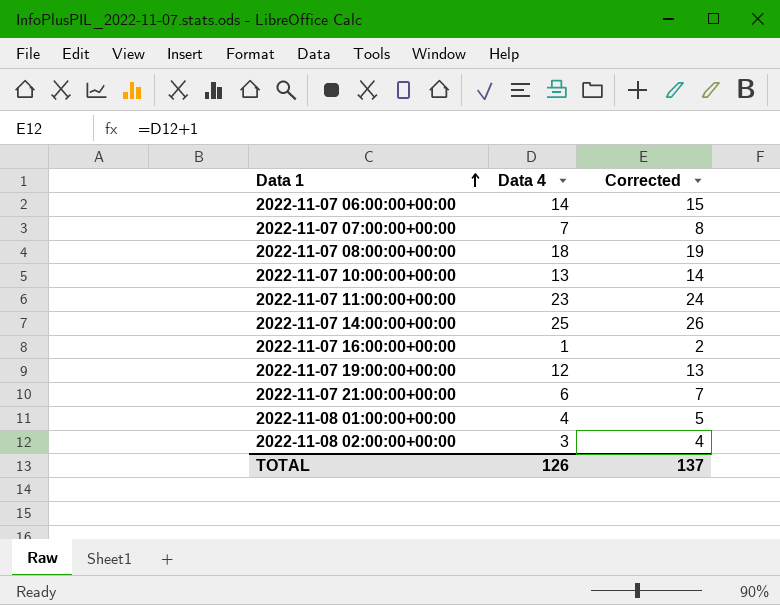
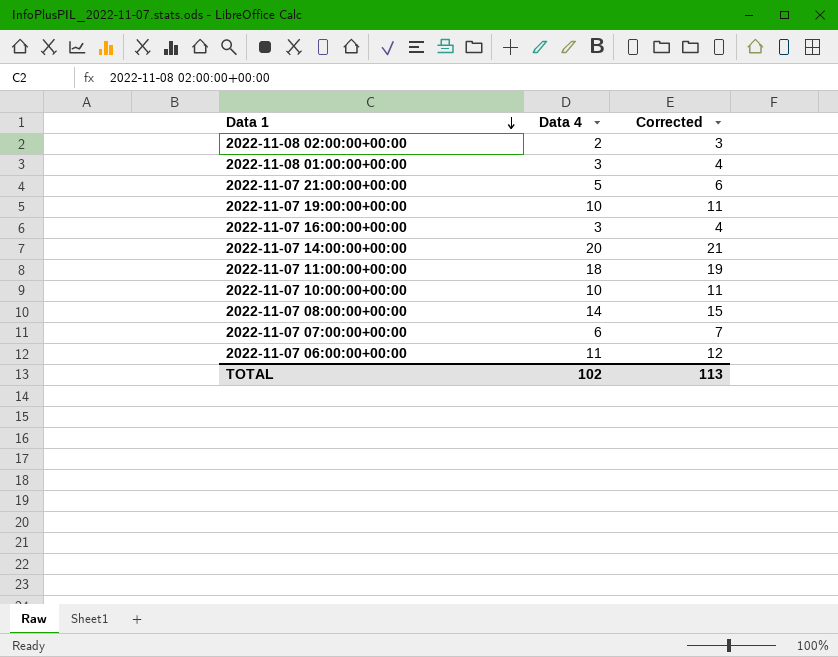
row order: Data 1 ascending -> Data 1 descending
2022-11-08 02:00:00+00:00 | Data 4: 3 -> 2
2022-11-08 02:00:00+00:00 | Corrected: 4 -> 3
2022-11-08 01:00:00+00:00 | Data 4: 4 -> 3
2022-11-08 01:00:00+00:00 | Corrected: 5 -> 4
2022-11-07 21:00:00+00:00 | Data 4: 6 -> 5
2022-11-07 21:00:00+00:00 | Corrected: 7 -> 6
2022-11-07 19:00:00+00:00 | Data 4: 12 -> 10
2022-11-07 19:00:00+00:00 | Corrected: 13 -> 11
2022-11-07 16:00:00+00:00 | Data 4: 1 -> 3
2022-11-07 16:00:00+00:00 | Corrected: 2 -> 4
2022-11-07 14:00:00+00:00 | Data 4: 25 -> 20
2022-11-07 14:00:00+00:00 | Corrected: 26 -> 21
2022-11-07 11:00:00+00:00 | Data 4: 23 -> 18
2022-11-07 11:00:00+00:00 | Corrected: 24 -> 19
2022-11-07 10:00:00+00:00 | Data 4: 13 -> 10
2022-11-07 10:00:00+00:00 | Corrected: 14 -> 11
2022-11-07 08:00:00+00:00 | Data 4: 18 -> 14
2022-11-07 08:00:00+00:00 | Corrected: 19 -> 15
2022-11-07 07:00:00+00:00 | Data 4: 7 -> 6
2022-11-07 07:00:00+00:00 | Corrected: 8 -> 7
2022-11-07 06:00:00+00:00 | Data 4: 14 -> 11
2022-11-07 06:00:00+00:00 | Corrected: 15 -> 12
TOTAL | Data 4: 126 -> 102
TOTAL | Corrected: 137 -> 113

